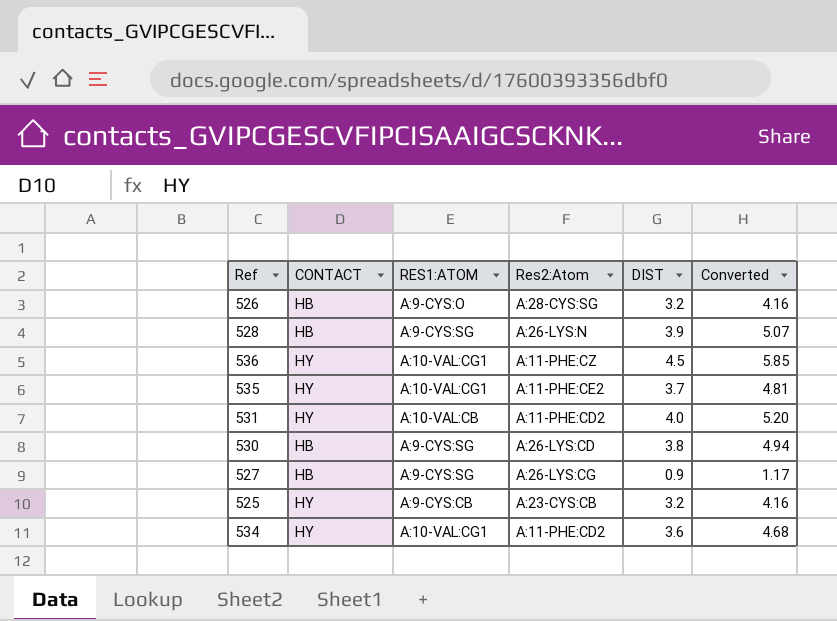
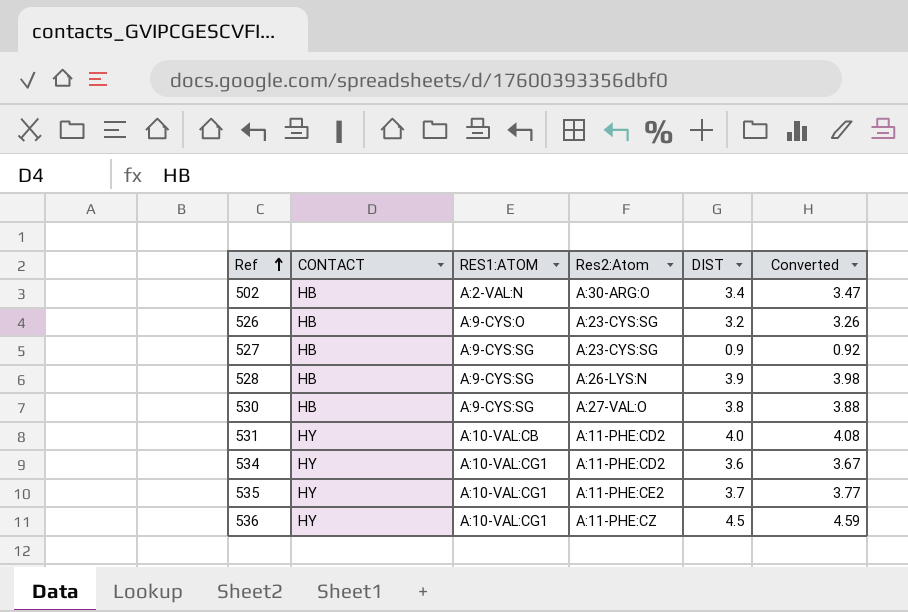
row order: none -> Ref ascending
column Converted | formula: [DIST] * 1.3 -> [DIST] * 1.02
row 525: HY | A:9-CYS:CB | A:23-CYS:CB | 3.2 | 4.16 -> none
row 502: none -> HB | A:2-VAL:N | A:30-ARG:O | 3.4 | 3.47
526 | Res2:Atom: A:28-CYS:SG -> A:23-CYS:SG
527 | Res2:Atom: A:26-LYS:CG -> A:23-CYS:SG
530 | Res2:Atom: A:26-LYS:CD -> A:27-VAL:O

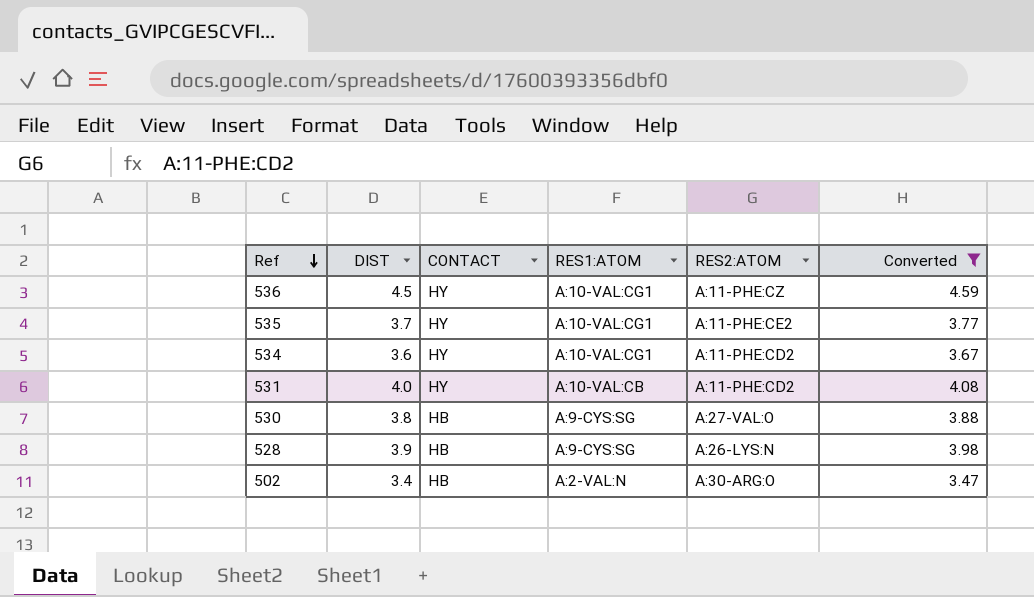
filter: none -> Converted >= 3.47
row order: Ref ascending -> Ref descending
column DIST | position: 5 -> 2
column name: Res2:Atom -> RES2:ATOM

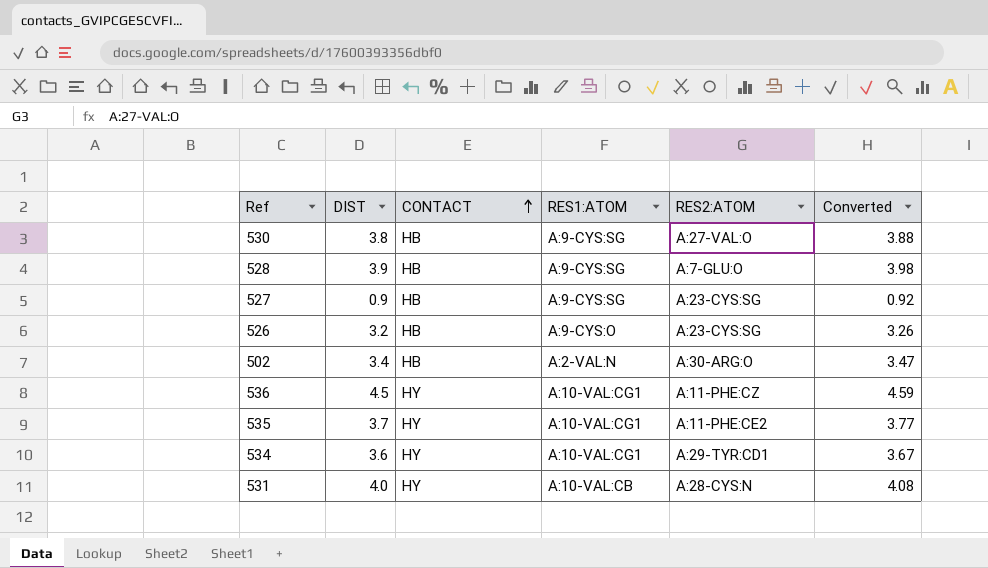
filter: Converted >= 3.47 -> none
row order: Ref descending -> CONTACT ascending
528 | RES2:ATOM: A:26-LYS:N -> A:7-GLU:O
534 | RES2:ATOM: A:11-PHE:CD2 -> A:29-TYR:CD1
531 | RES2:ATOM: A:11-PHE:CD2 -> A:28-CYS:N

